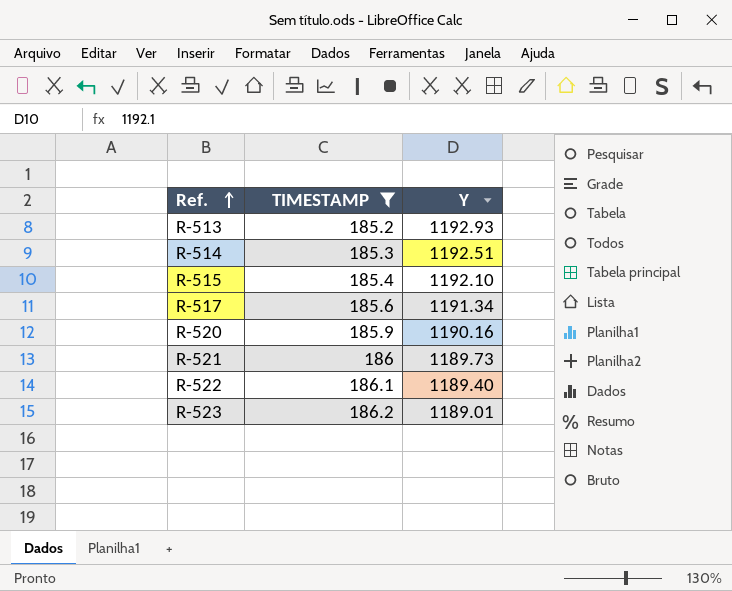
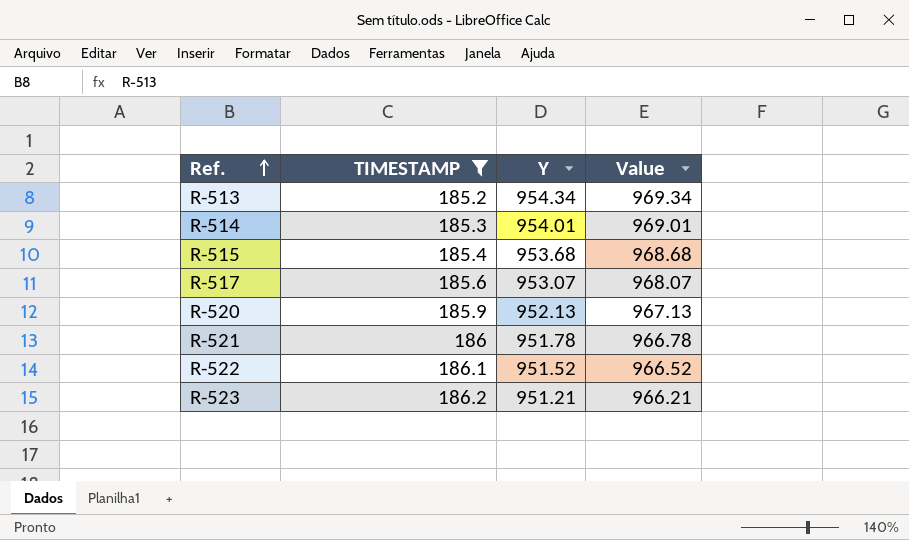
column Value | formula: none -> [Y] + 15
R-513 | Y: 1192.93 -> 954.34
R-514 | Y: 1192.51 -> 954.01
R-515 | Y: 1192.10 -> 953.68
R-517 | Y: 1191.34 -> 953.07
R-520 | Y: 1190.16 -> 952.13
R-521 | Y: 1189.73 -> 951.78
R-522 | Y: 1189.40 -> 951.52
R-523 | Y: 1189.01 -> 951.21

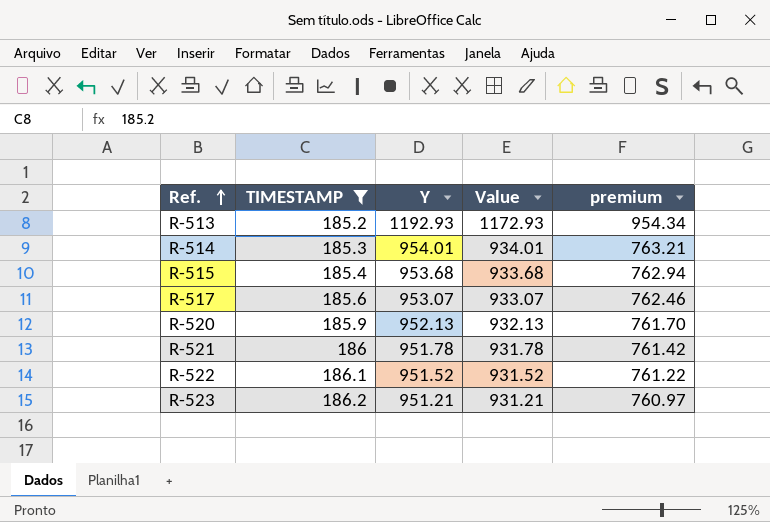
column Value | formula: [Y] + 15 -> [Y] - 20
column premium | formula: none -> [Y] * 0.8
R-513 | Y: 954.34 -> 1192.93

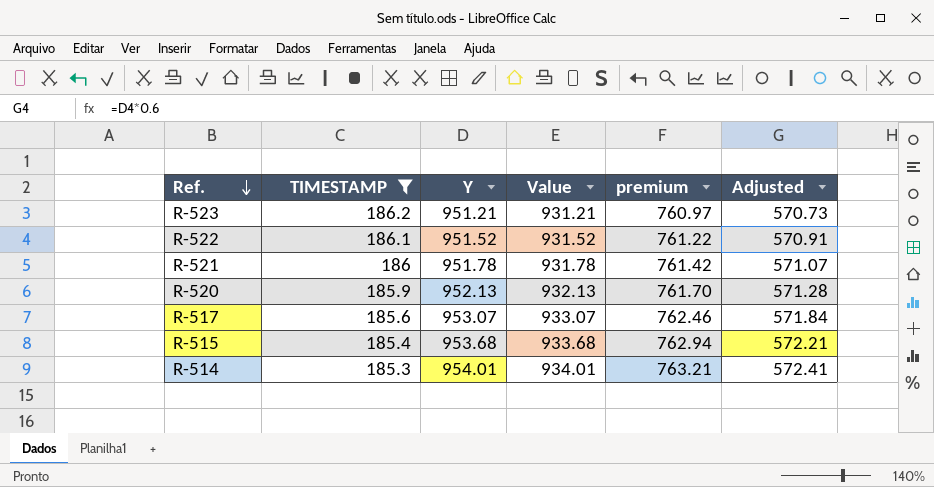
row order: Ref. ascending -> Ref. descending
column Adjusted | formula: none -> [Y] * 0.6
row R-513: 185.2 | 1192.93 | 1172.93 | 954.34 -> none

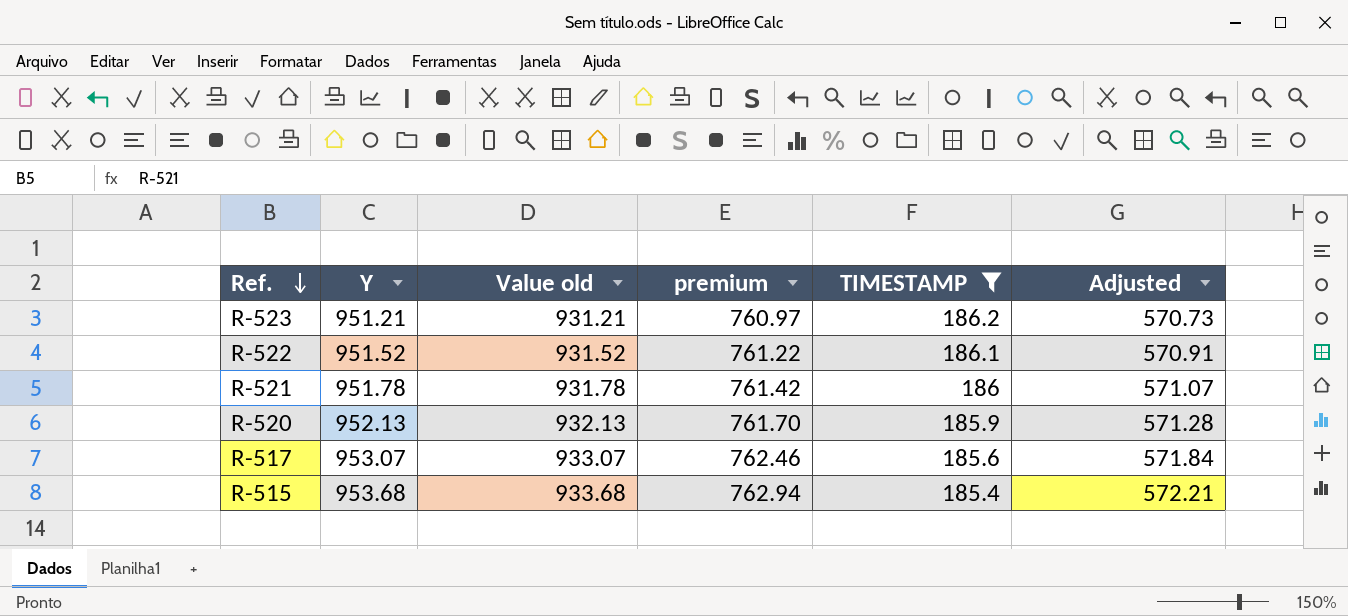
column name: Value -> Value old
column TIMESTAMP | position: 2 -> 5
row R-514: 185.3 | 954.01 | 934.01 | 763.21 | 572.41 -> none

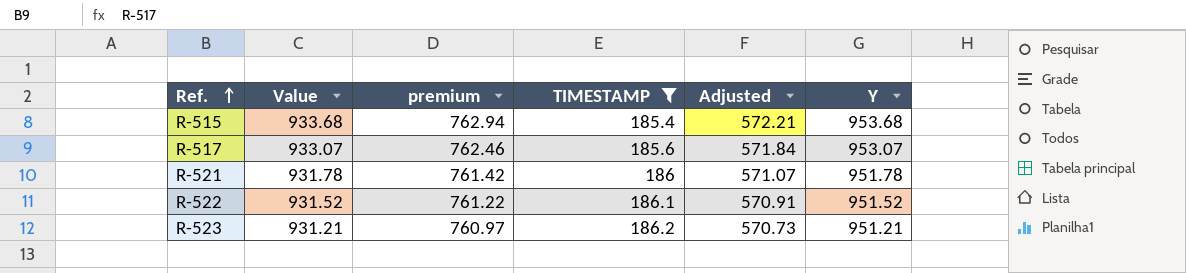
row order: Ref. descending -> Ref. ascending
column name: Value old -> Value
column Y | position: 2 -> 6
row R-520: 952.13 | 932.13 | 761.70 | 185.9 | 571.28 -> none

